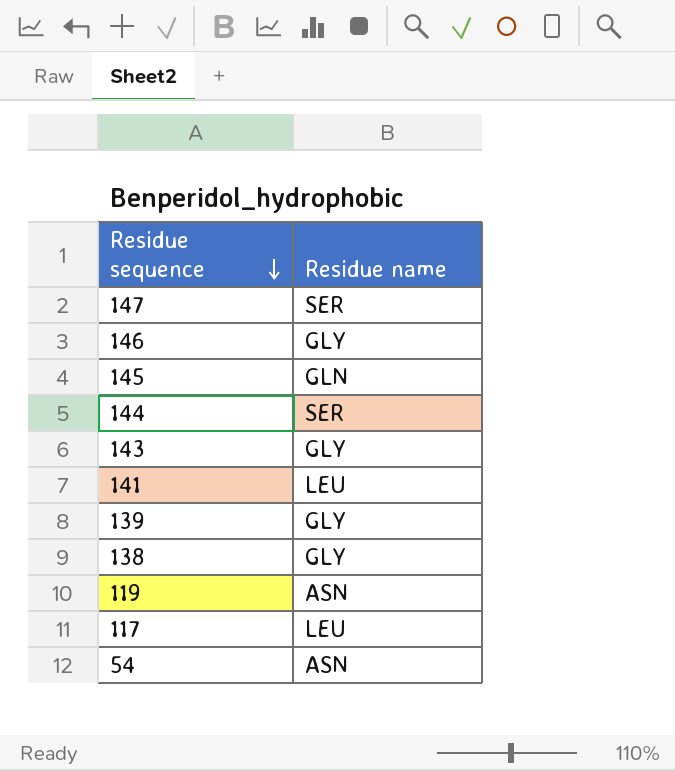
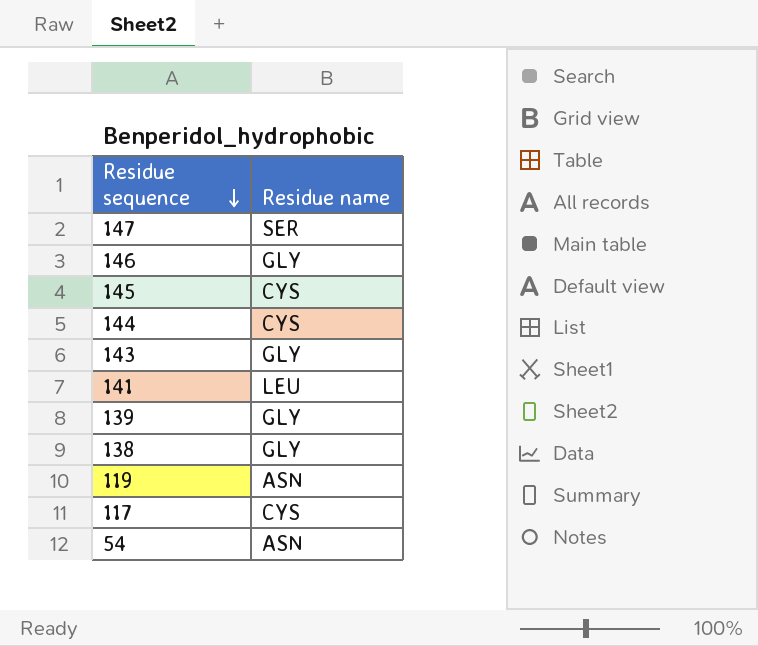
145 | Residue name: GLN -> CYS
144 | Residue name: SER -> CYS
117 | Residue name: LEU -> CYS

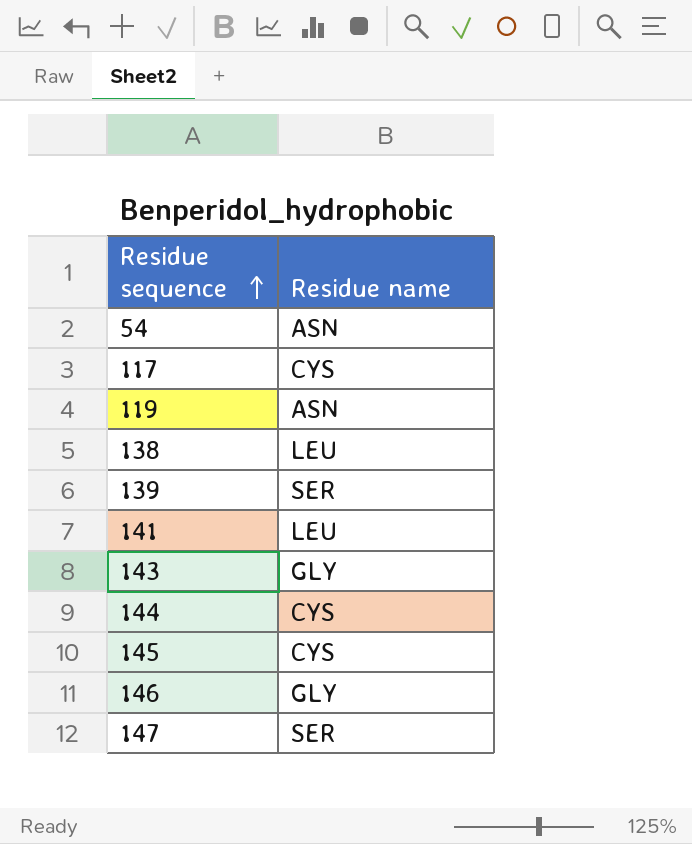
row order: Residue sequence descending -> Residue sequence ascending
138 | Residue name: GLY -> LEU
139 | Residue name: GLY -> SER

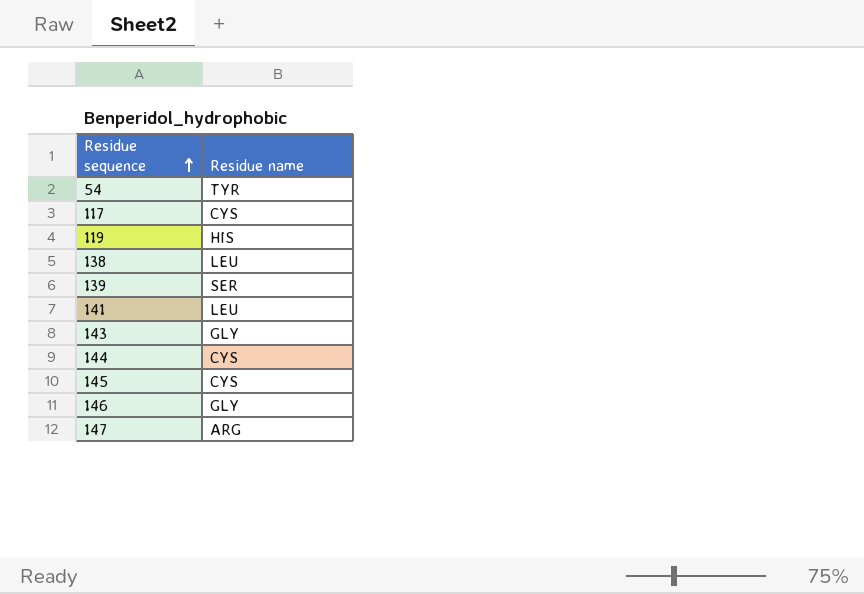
54 | Residue name: ASN -> TYR
119 | Residue name: ASN -> HIS
147 | Residue name: SER -> ARG

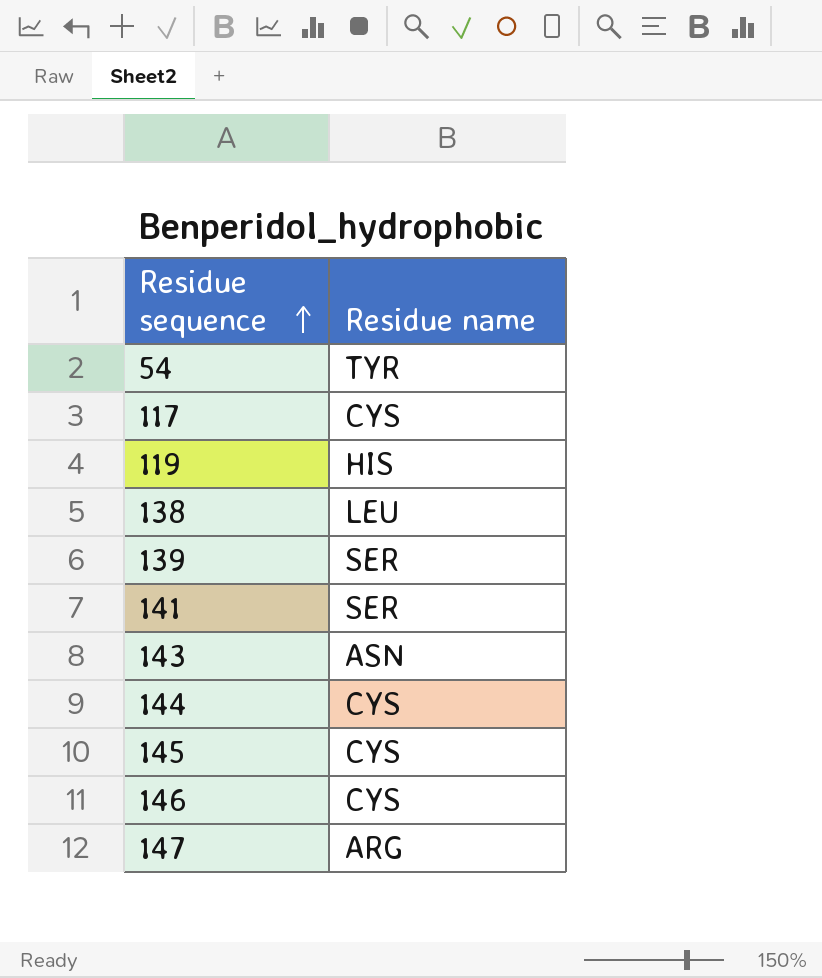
141 | Residue name: LEU -> SER
143 | Residue name: GLY -> ASN
146 | Residue name: GLY -> CYS

